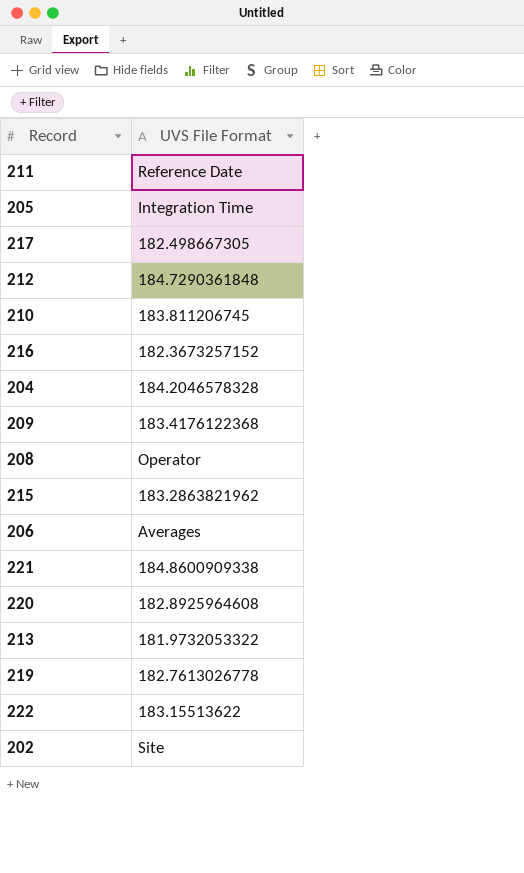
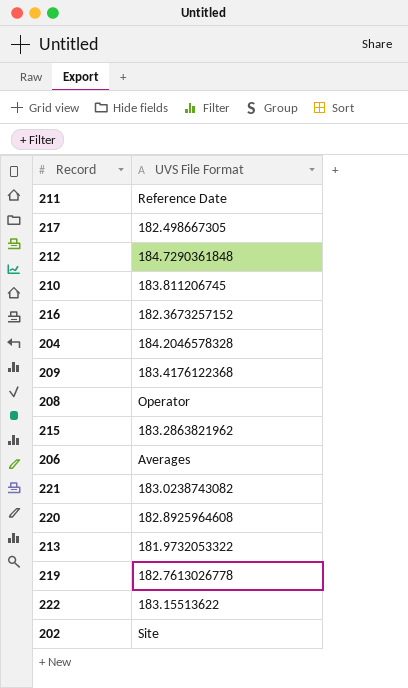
row 205: Integration Time -> none
221 | UVS File Format: 184.8600909338 -> 183.0238743082

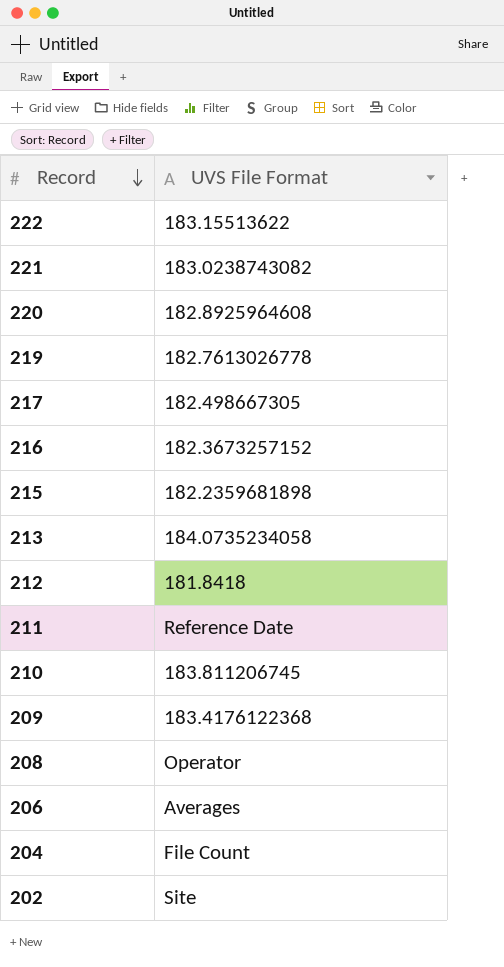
row order: none -> Record descending
215 | UVS File Format: 183.2863821962 -> 182.2359681898
213 | UVS File Format: 181.9732053322 -> 184.0735234058
212 | UVS File Format: 184.7290361848 -> 181.8418
204 | UVS File Format: 184.2046578328 -> File Count

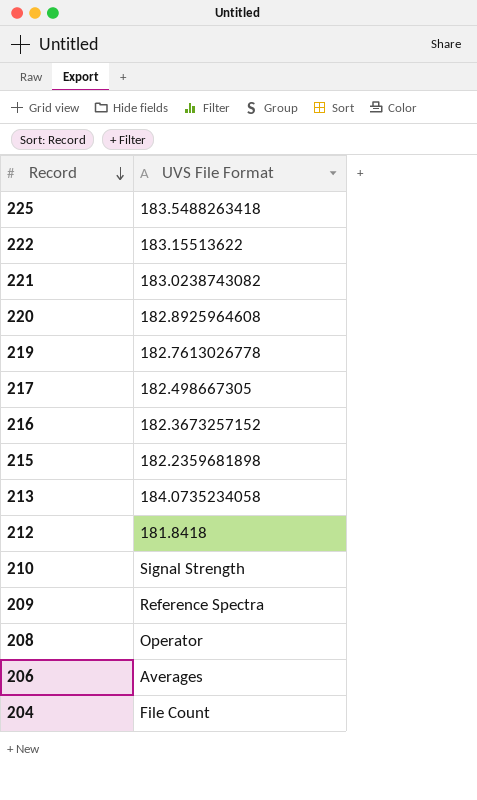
row 211: Reference Date -> none
row 202: Site -> none
row 225: none -> 183.5488263418
210 | UVS File Format: 183.811206745 -> Signal Strength
209 | UVS File Format: 183.4176122368 -> Reference Spectra

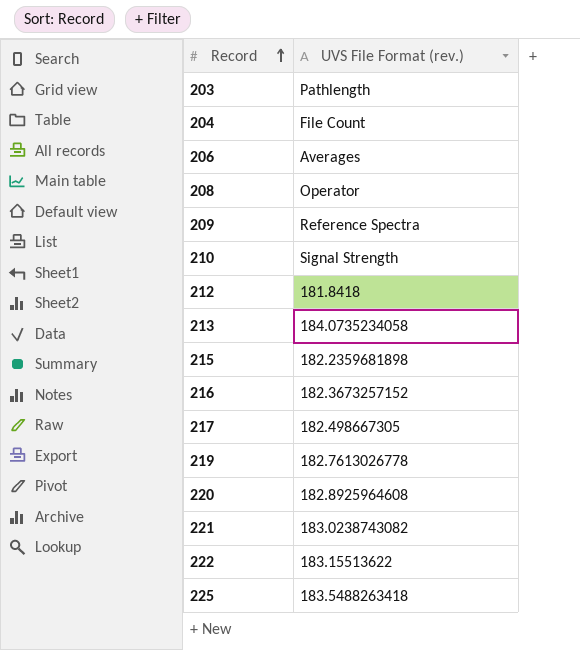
row order: Record descending -> Record ascending
column name: UVS File Format -> UVS File Format (rev.)
row 203: none -> Pathlength

